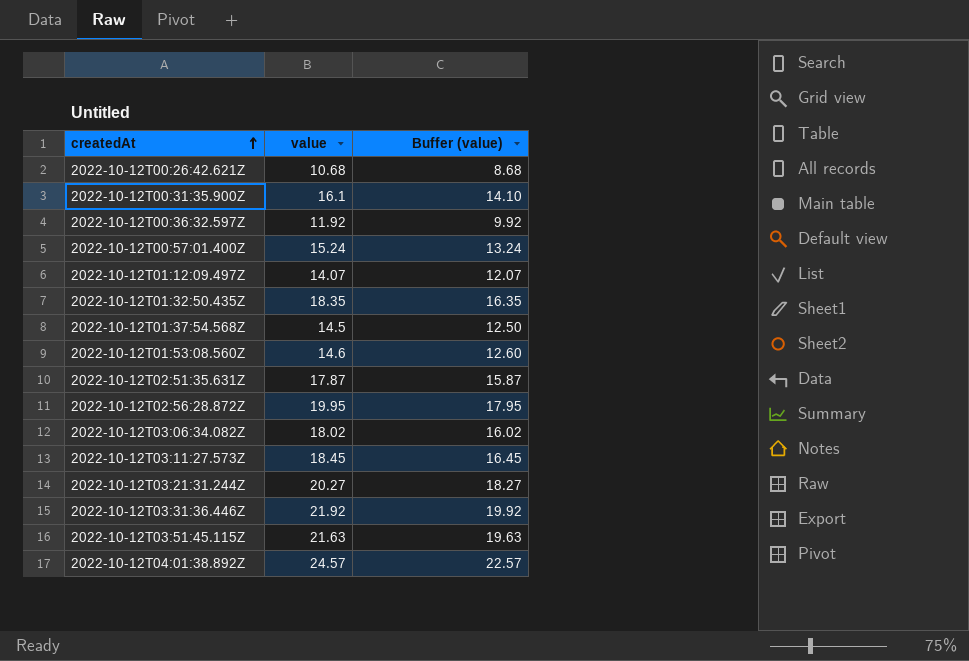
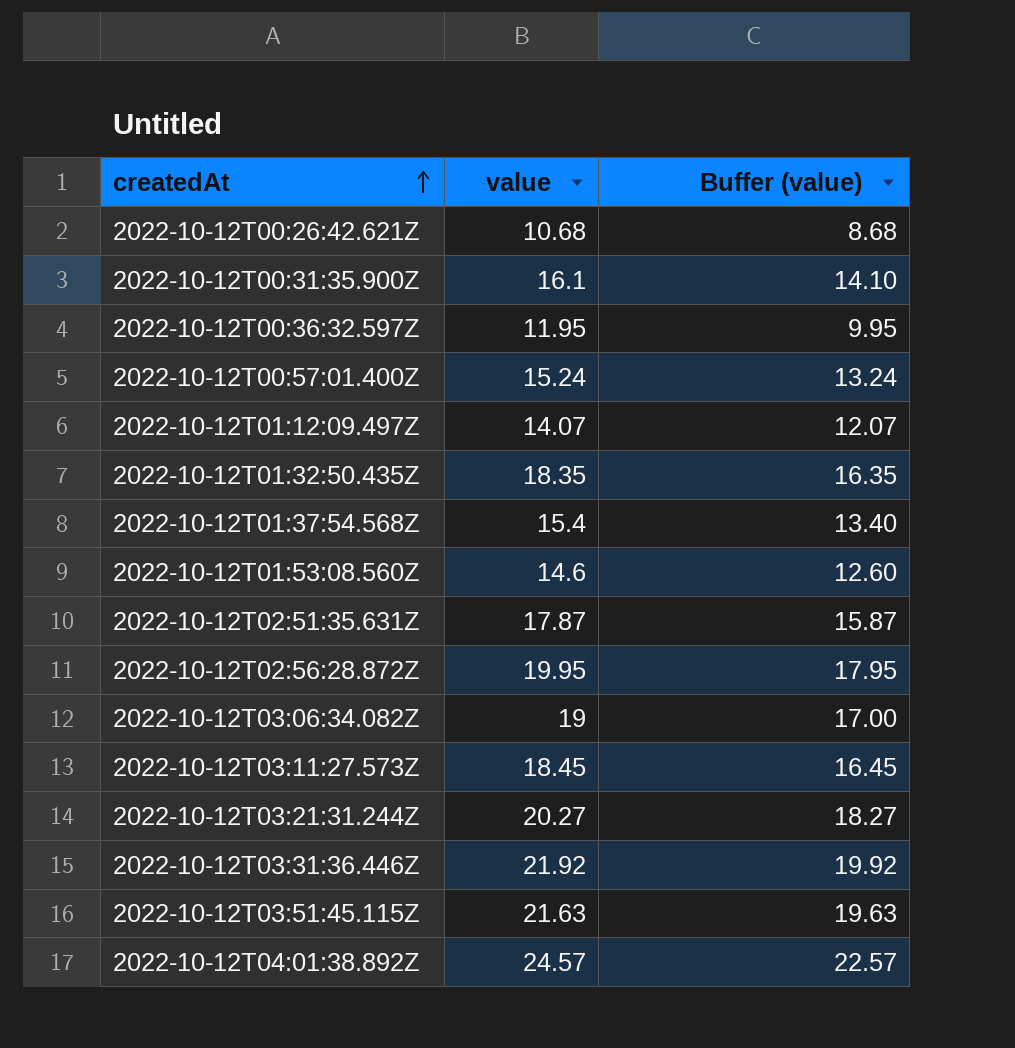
2022-10-12T00:36:32.597Z | value: 11.92 -> 11.95
2022-10-12T00:36:32.597Z | Buffer (value): 9.92 -> 9.95
2022-10-12T01:37:54.568Z | value: 14.5 -> 15.4
2022-10-12T01:37:54.568Z | Buffer (value): 12.50 -> 13.40
2022-10-12T03:06:34.082Z | value: 18.02 -> 19
2022-10-12T03:06:34.082Z | Buffer (value): 16.02 -> 17.00

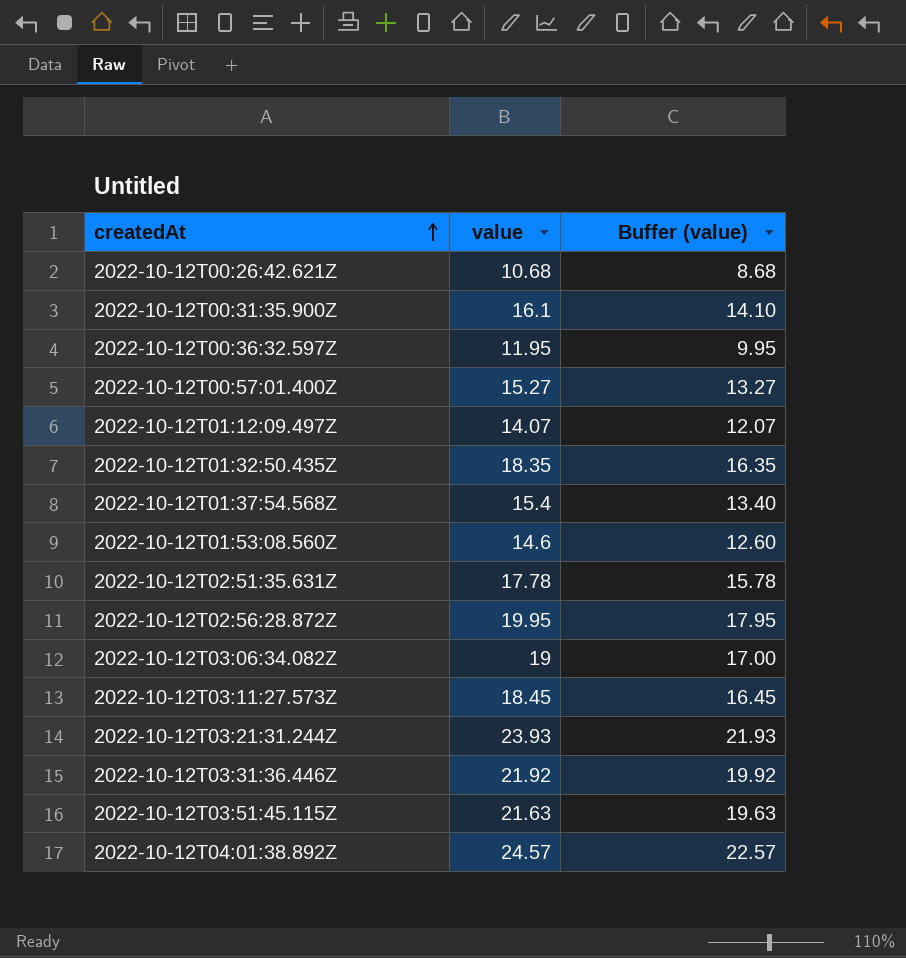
2022-10-12T00:57:01.400Z | value: 15.24 -> 15.27
2022-10-12T00:57:01.400Z | Buffer (value): 13.24 -> 13.27
2022-10-12T02:51:35.631Z | value: 17.87 -> 17.78
2022-10-12T02:51:35.631Z | Buffer (value): 15.87 -> 15.78
2022-10-12T03:21:31.244Z | value: 20.27 -> 23.93
2022-10-12T03:21:31.244Z | Buffer (value): 18.27 -> 21.93

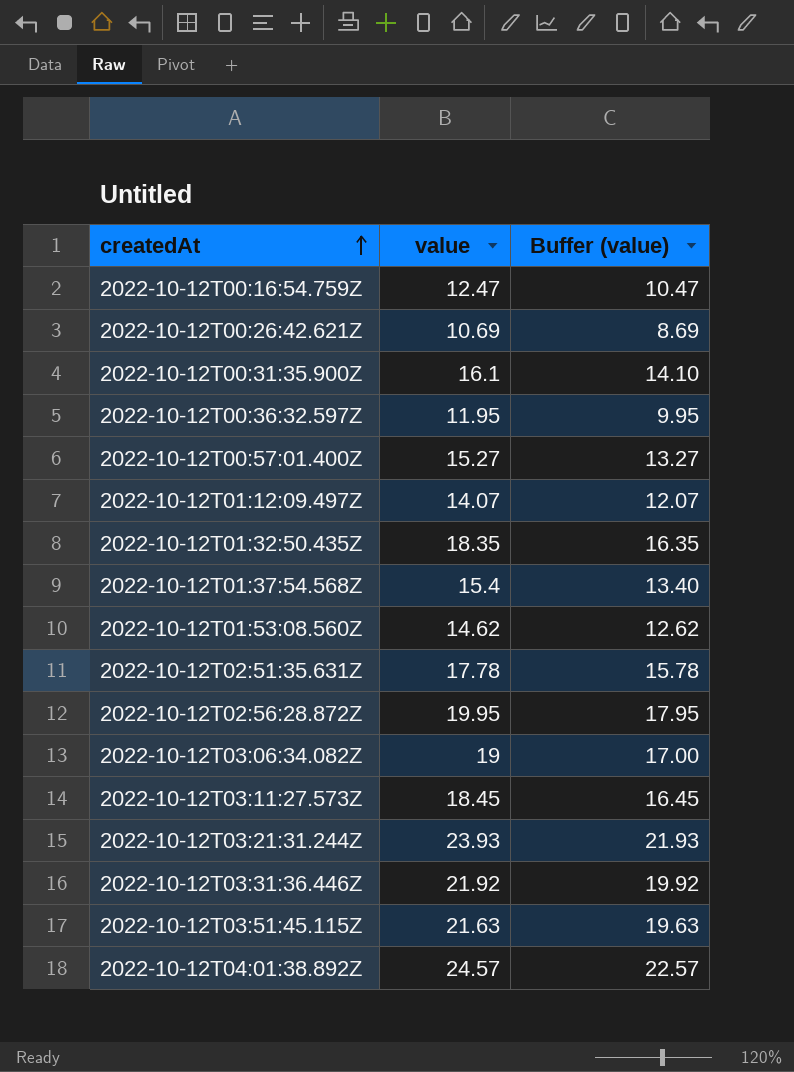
row 2022-10-12T00:16:54.759Z: none -> 12.47 | 10.47
2022-10-12T00:26:42.621Z | value: 10.68 -> 10.69
2022-10-12T00:26:42.621Z | Buffer (value): 8.68 -> 8.69
2022-10-12T01:53:08.560Z | value: 14.6 -> 14.62
2022-10-12T01:53:08.560Z | Buffer (value): 12.60 -> 12.62

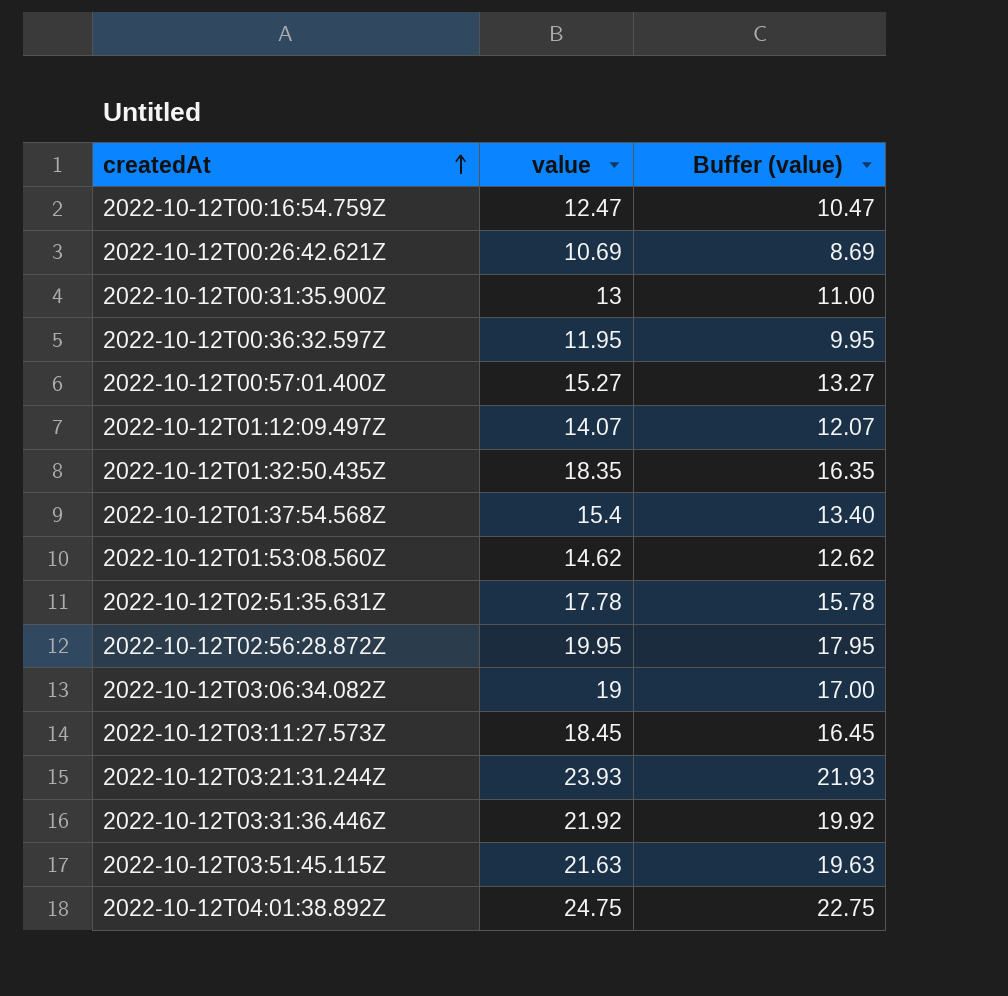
2022-10-12T00:31:35.900Z | value: 16.1 -> 13
2022-10-12T00:31:35.900Z | Buffer (value): 14.10 -> 11.00
2022-10-12T04:01:38.892Z | value: 24.57 -> 24.75
2022-10-12T04:01:38.892Z | Buffer (value): 22.57 -> 22.75

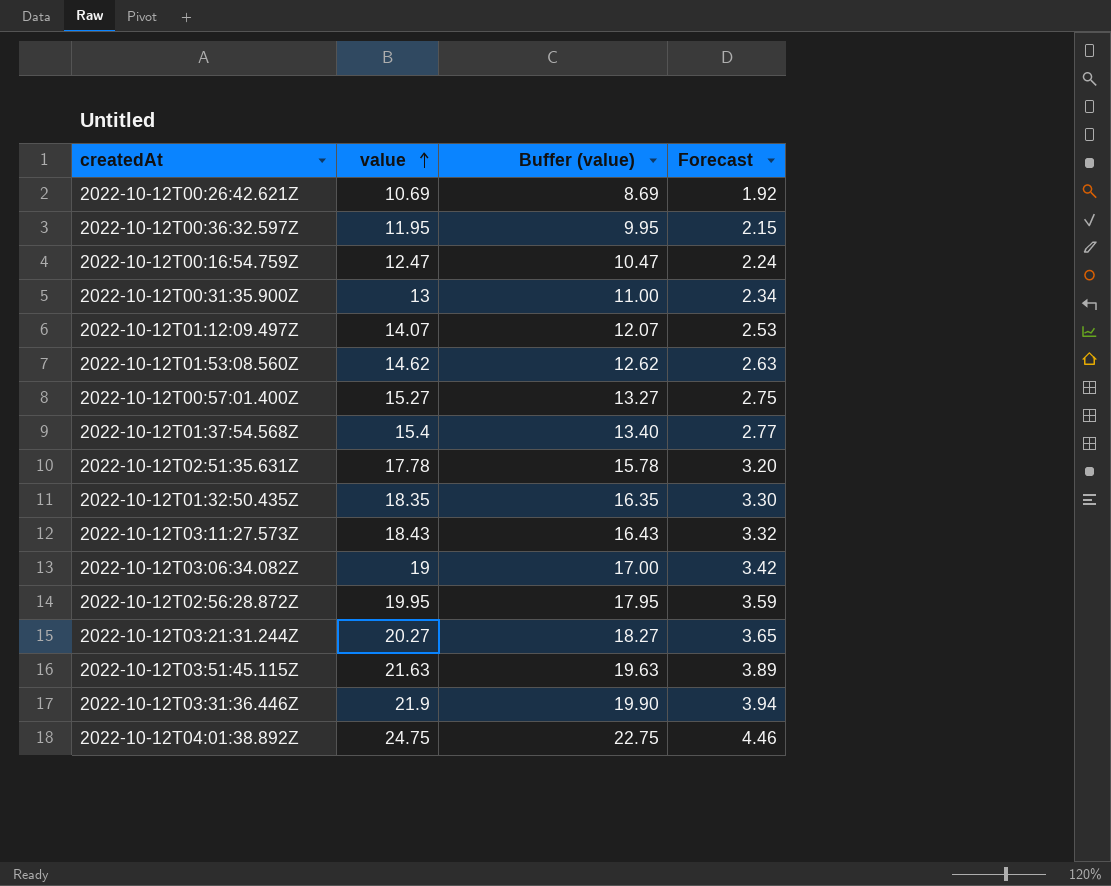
row order: createdAt ascending -> value ascending
column Forecast | formula: none -> [value] * 0.18
2022-10-12T03:11:27.573Z | value: 18.45 -> 18.43
2022-10-12T03:11:27.573Z | Buffer (value): 16.45 -> 16.43
2022-10-12T03:21:31.244Z | value: 23.93 -> 20.27
2022-10-12T03:21:31.244Z | Buffer (value): 21.93 -> 18.27
2022-10-12T03:31:36.446Z | value: 21.92 -> 21.9
2022-10-12T03:31:36.446Z | Buffer (value): 19.92 -> 19.90

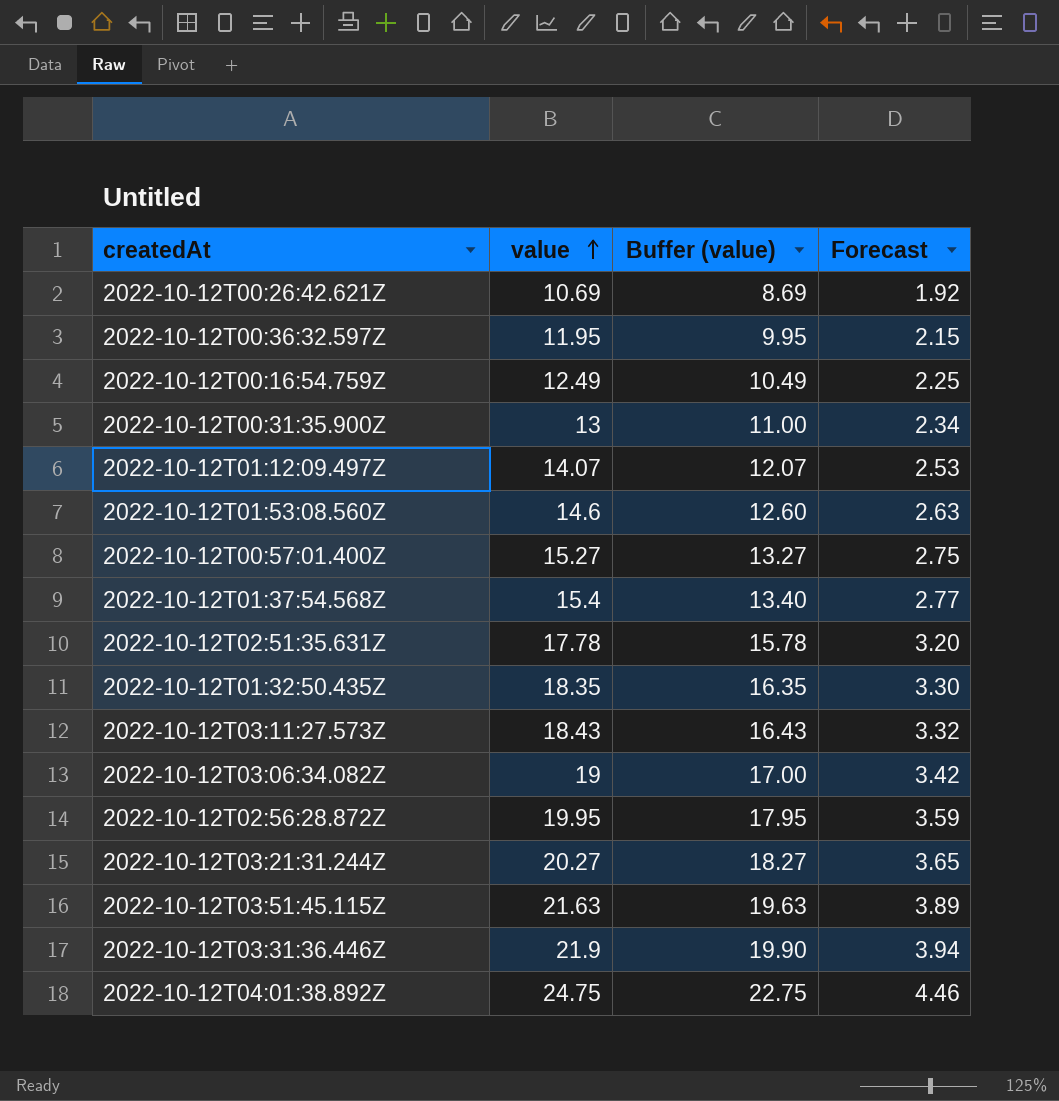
2022-10-12T00:16:54.759Z | value: 12.47 -> 12.49
2022-10-12T00:16:54.759Z | Buffer (value): 10.47 -> 10.49
2022-10-12T00:16:54.759Z | Forecast: 2.24 -> 2.25
2022-10-12T01:53:08.560Z | value: 14.62 -> 14.6
2022-10-12T01:53:08.560Z | Buffer (value): 12.62 -> 12.60

